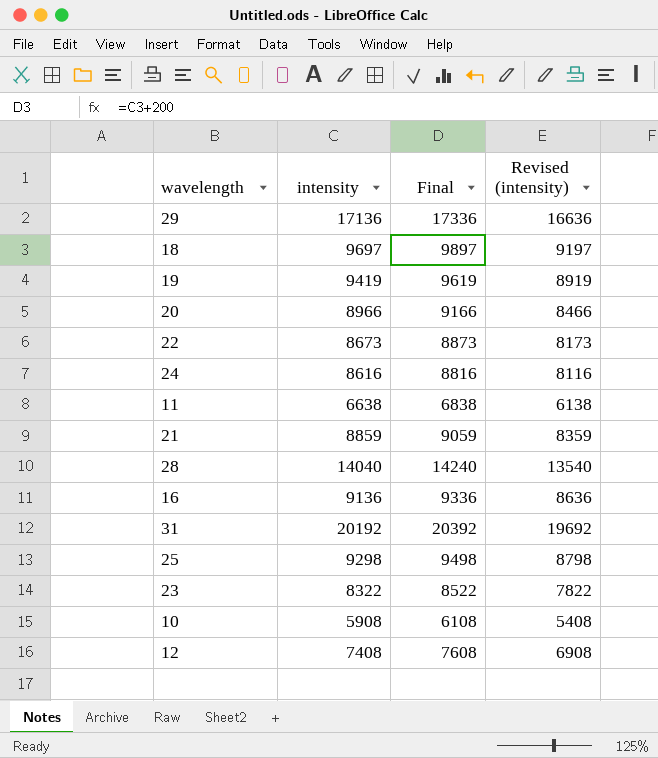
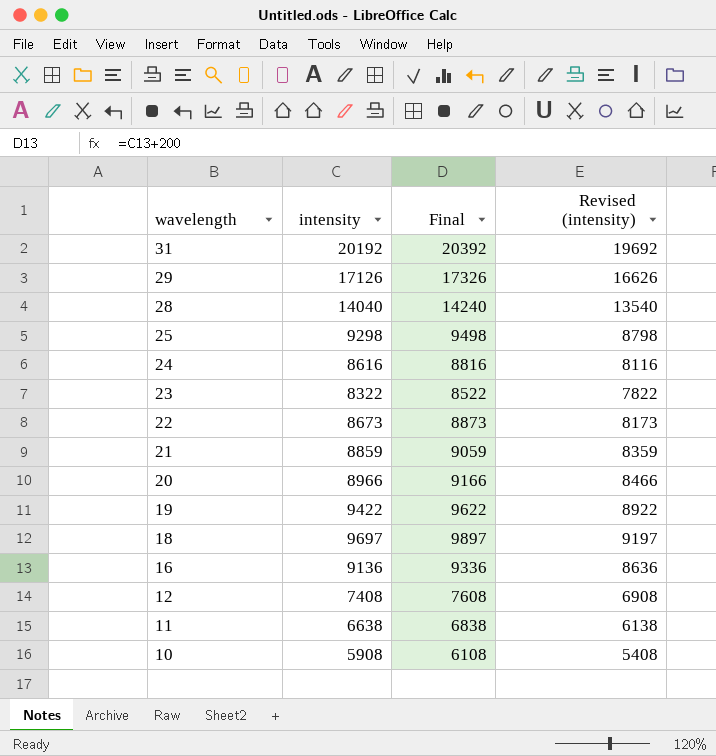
row order: none -> wavelength descending
29 | intensity: 17136 -> 17126
29 | Final: 17336 -> 17326
29 | Revised (intensity): 16636 -> 16626
19 | intensity: 9419 -> 9422
19 | Final: 9619 -> 9622
19 | Revised (intensity): 8919 -> 8922

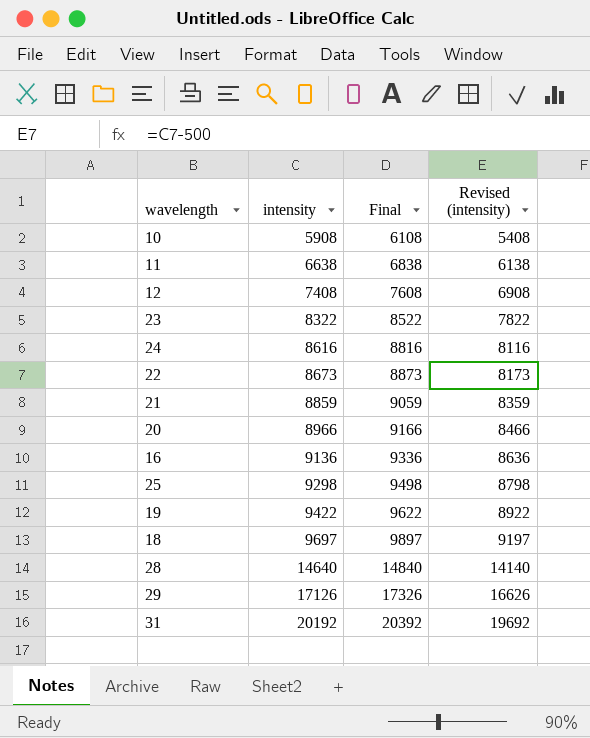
row order: wavelength descending -> intensity ascending
28 | intensity: 14040 -> 14640
28 | Final: 14240 -> 14840
28 | Revised (intensity): 13540 -> 14140

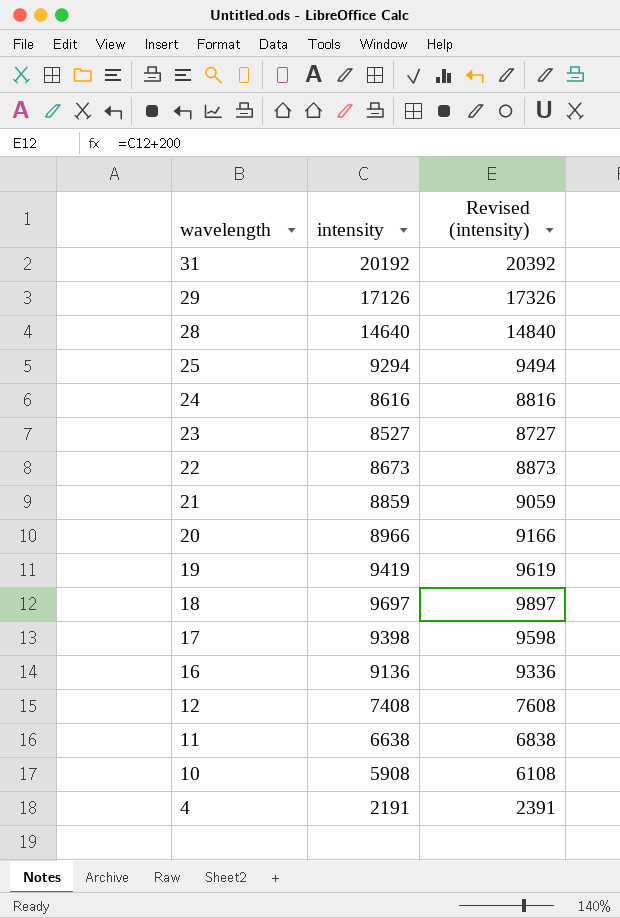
row order: intensity ascending -> wavelength descending
column Final | formula: [intensity] + 200 -> none
column Revised (intensity) | formula: [intensity] - 500 -> [intensity] + 200
25 | intensity: 9298 -> 9294
23 | intensity: 8322 -> 8527
19 | intensity: 9422 -> 9419
row 17: none -> 9398 | 9598
row 4: none -> 2191 | 2391

